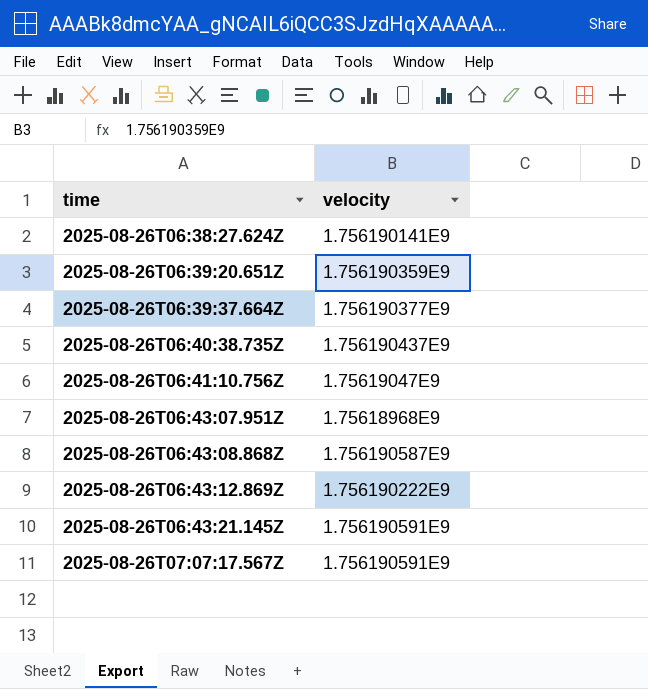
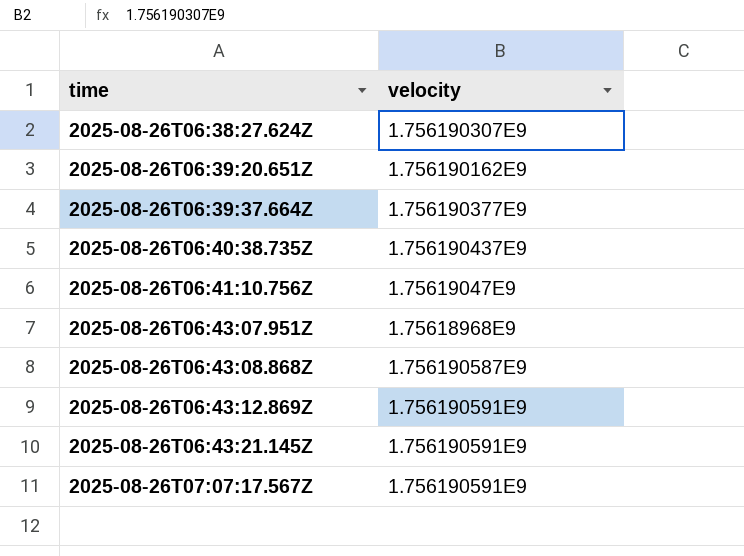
2025-08-26T06:38:27.624Z | velocity: 1.756190141E9 -> 1.756190307E9
2025-08-26T06:39:20.651Z | velocity: 1.756190359E9 -> 1.756190162E9
2025-08-26T06:43:12.869Z | velocity: 1.756190222E9 -> 1.756190591E9

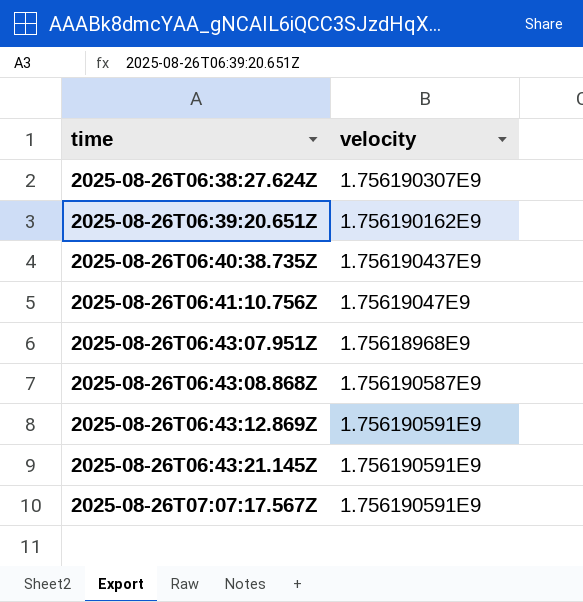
row 2025-08-26T06:39:37.664Z: 1.756190377E9 -> none

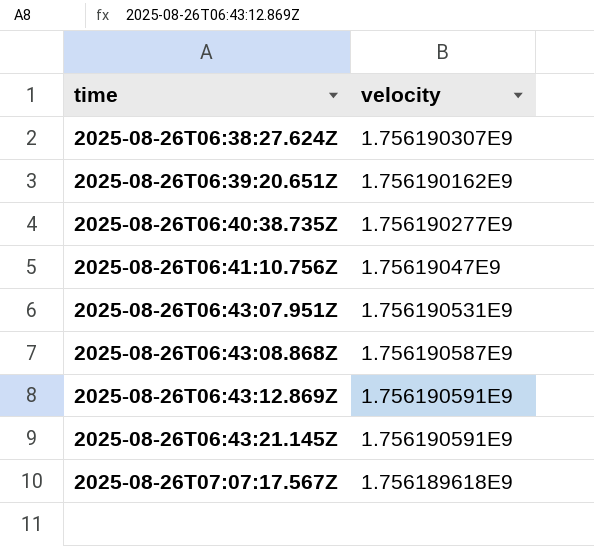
2025-08-26T06:40:38.735Z | velocity: 1.756190437E9 -> 1.756190277E9
2025-08-26T06:43:07.951Z | velocity: 1.75618968E9 -> 1.756190531E9
2025-08-26T07:07:17.567Z | velocity: 1.756190591E9 -> 1.756189618E9

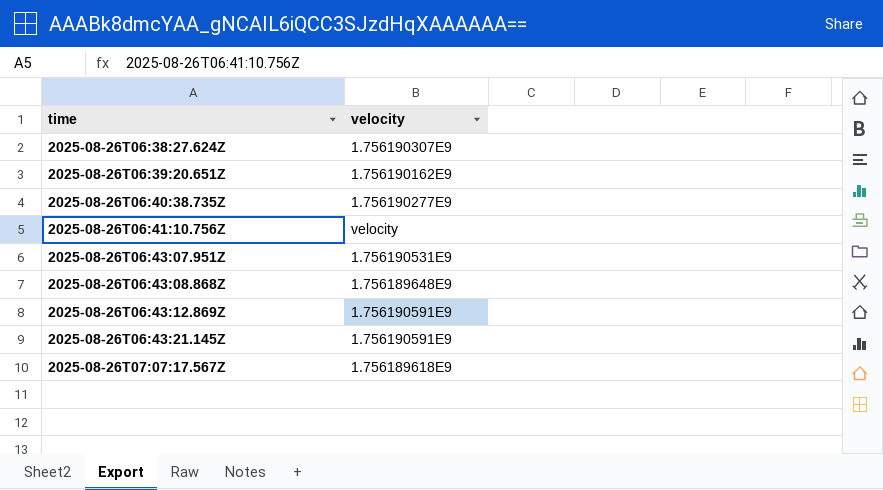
2025-08-26T06:41:10.756Z | velocity: 1.75619047E9 -> velocity
2025-08-26T06:43:08.868Z | velocity: 1.756190587E9 -> 1.756189648E9

